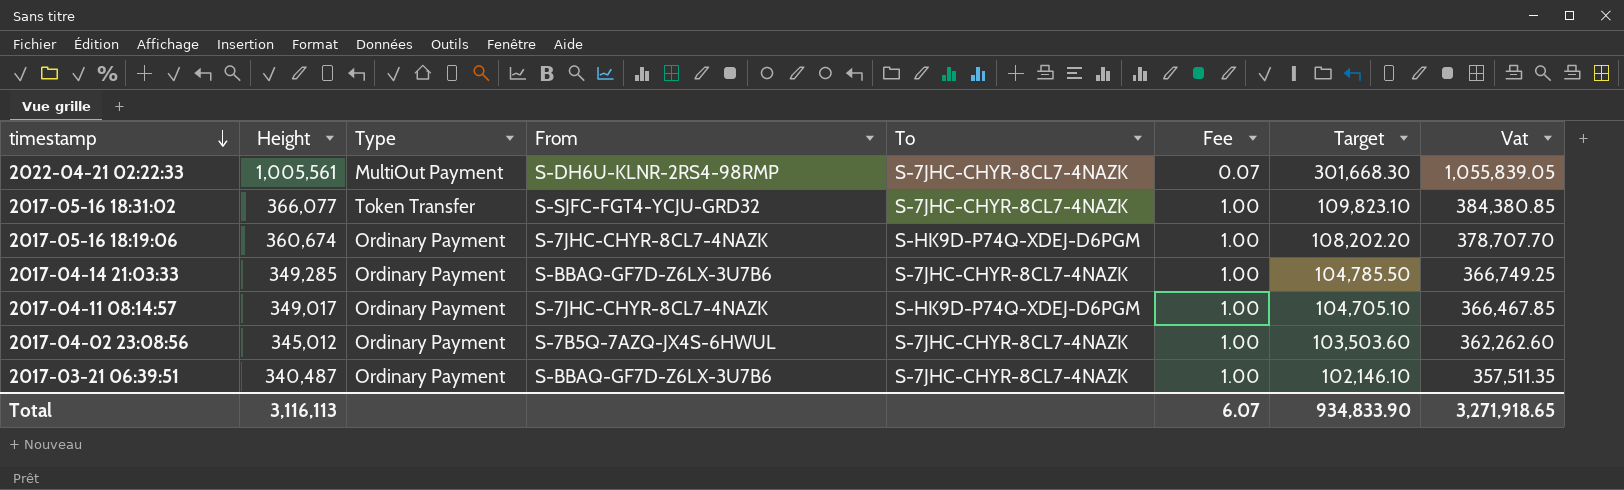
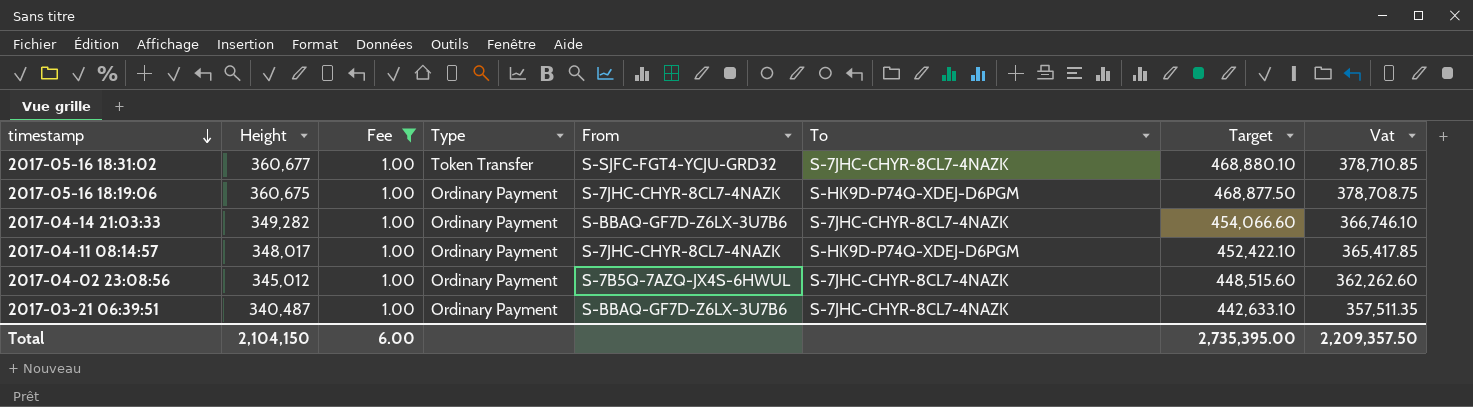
filter: none -> Fee = 1.00
column Fee | position: 6 -> 3
column Target | formula: [Height] * 0.3 -> [Height] * 1.3
2017-05-16 18:31:02 | Height: 366,077 -> 360,677
2017-05-16 18:31:02 | Vat: 384,380.85 -> 378,710.85
2017-05-16 18:19:06 | Height: 360,674 -> 360,675
2017-05-16 18:19:06 | Vat: 378,707.70 -> 378,708.75
2017-04-14 21:03:33 | Height: 349,285 -> 349,282
2017-04-14 21:03:33 | Vat: 366,749.25 -> 366,746.10
2017-04-11 08:14:57 | Height: 349,017 -> 348,017
2017-04-11 08:14:57 | Vat: 366,467.85 -> 365,417.85
Total | Height: 3,116,113 -> 2,104,150
Total | Fee: 6.07 -> 6.00
Total | Target: 934,833.90 -> 2,735,395.00
Total | Vat: 3,271,918.65 -> 2,209,357.50

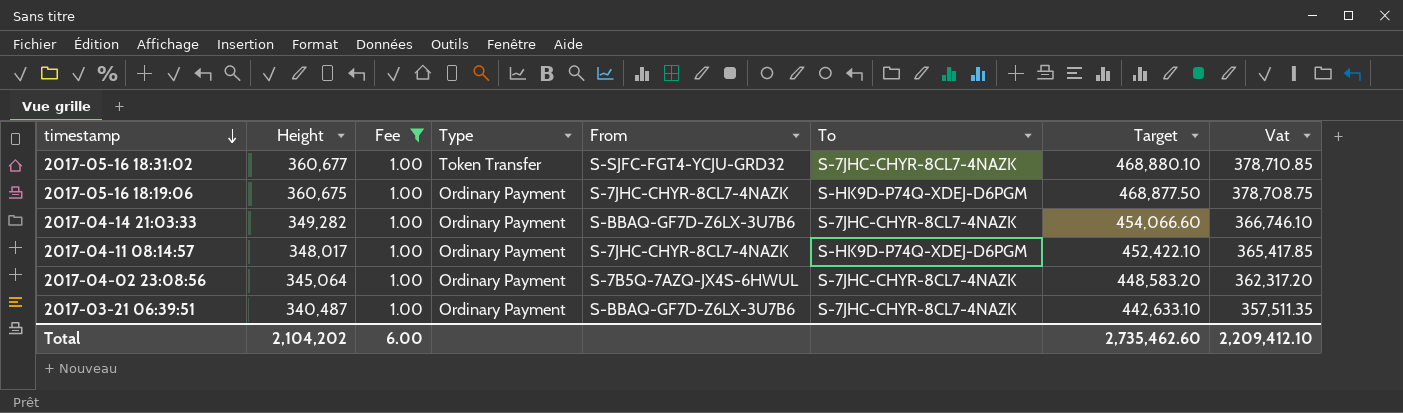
2017-04-02 23:08:56 | Height: 345,012 -> 345,064
2017-04-02 23:08:56 | Target: 448,515.60 -> 448,583.20
2017-04-02 23:08:56 | Vat: 362,262.60 -> 362,317.20
Total | Height: 2,104,150 -> 2,104,202
Total | Target: 2,735,395.00 -> 2,735,462.60
Total | Vat: 2,209,357.50 -> 2,209,412.10

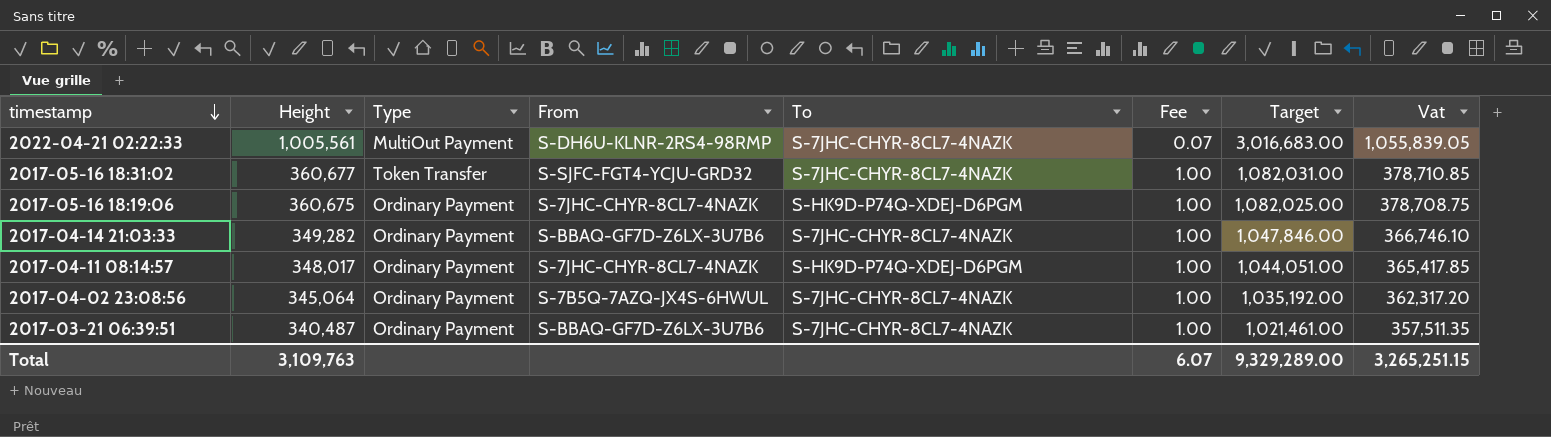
filter: Fee = 1.00 -> none
column Fee | position: 3 -> 6
column Target | formula: [Height] * 1.3 -> [Height] * 3
Total | Height: 2,104,202 -> 3,109,763
Total | Fee: 6.00 -> 6.07
Total | Target: 2,735,462.60 -> 9,329,289.00
Total | Vat: 2,209,412.10 -> 3,265,251.15

